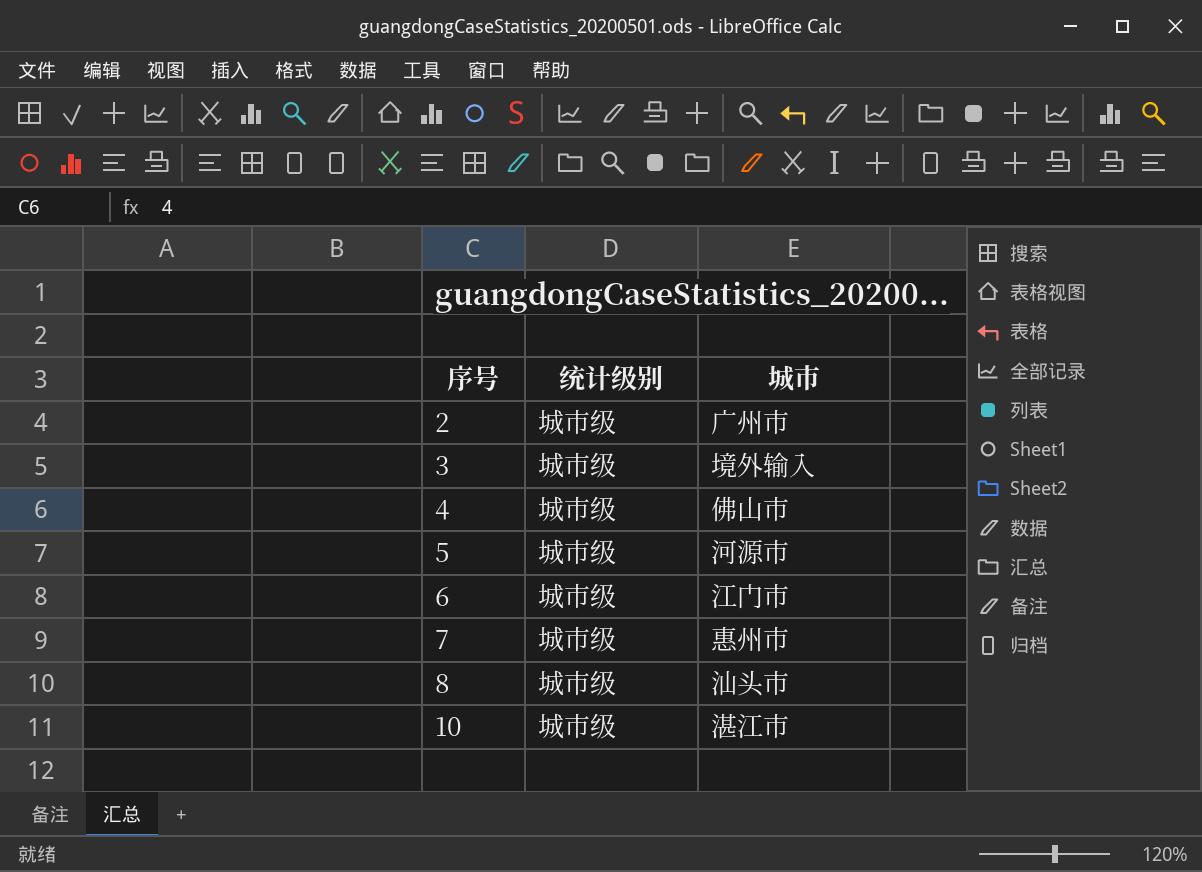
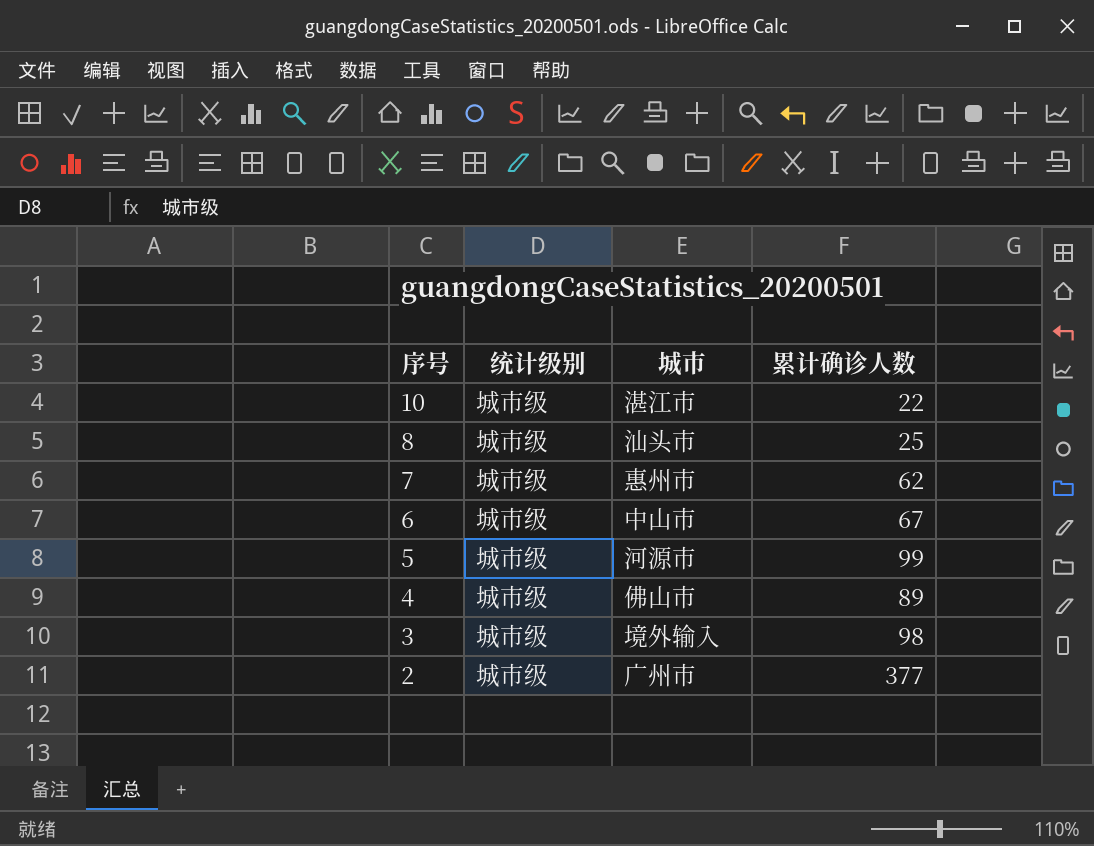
row order: 序号 ascending -> 序号 descending
column 累计确诊人数 | position: none -> 4
6 | 城市: 江门市 -> 中山市

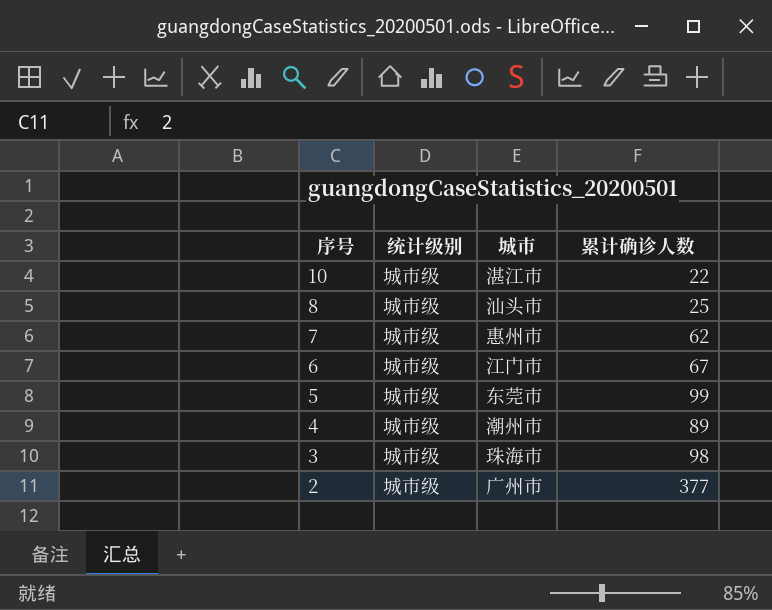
6 | 城市: 中山市 -> 江门市
5 | 城市: 河源市 -> 东莞市
4 | 城市: 佛山市 -> 潮州市
3 | 城市: 境外输入 -> 珠海市

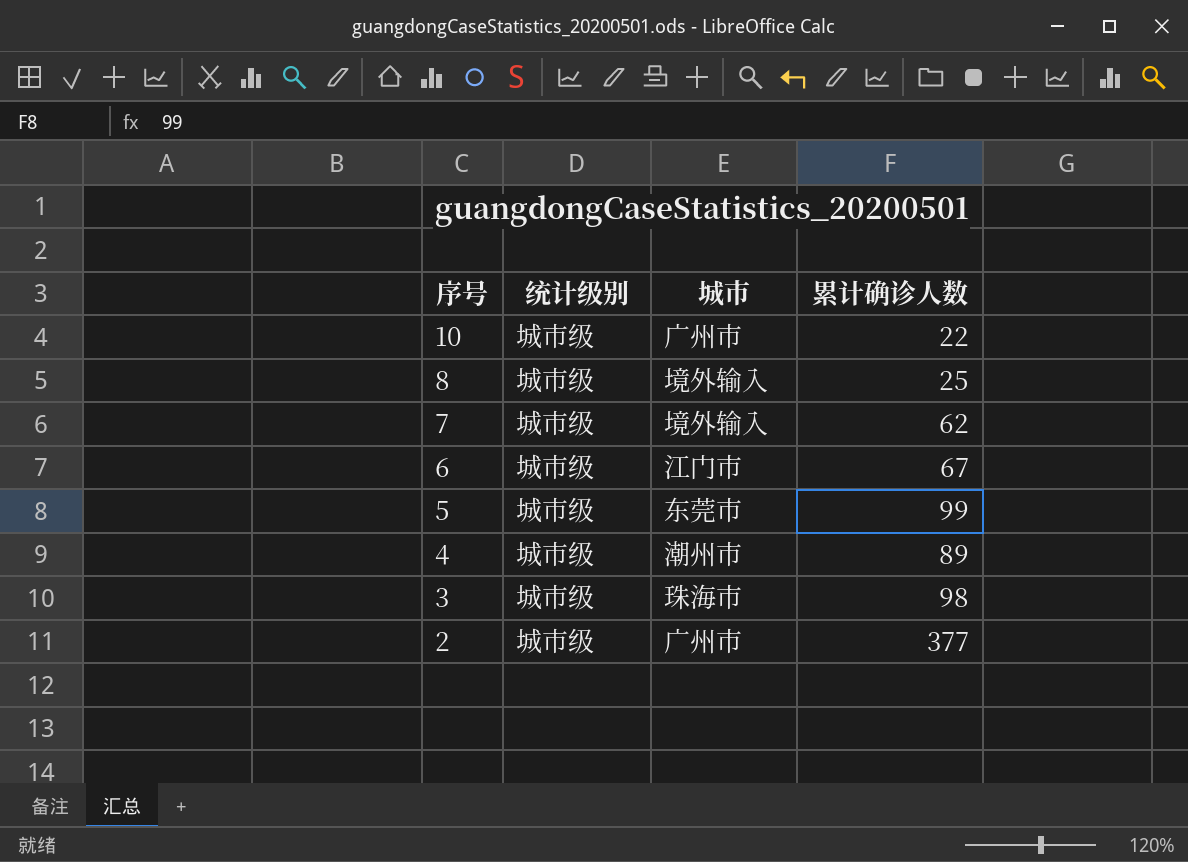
10 | 城市: 湛江市 -> 广州市
8 | 城市: 汕头市 -> 境外输入
7 | 城市: 惠州市 -> 境外输入

